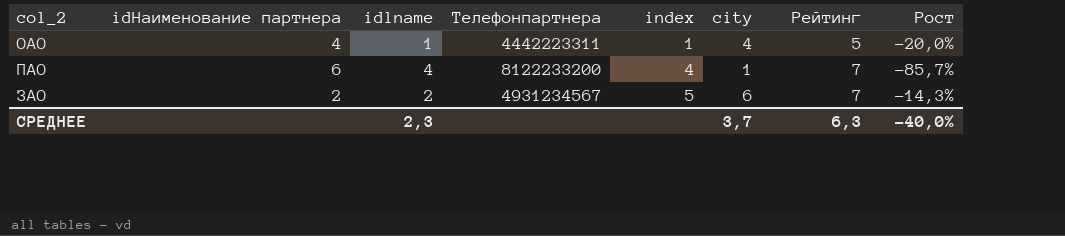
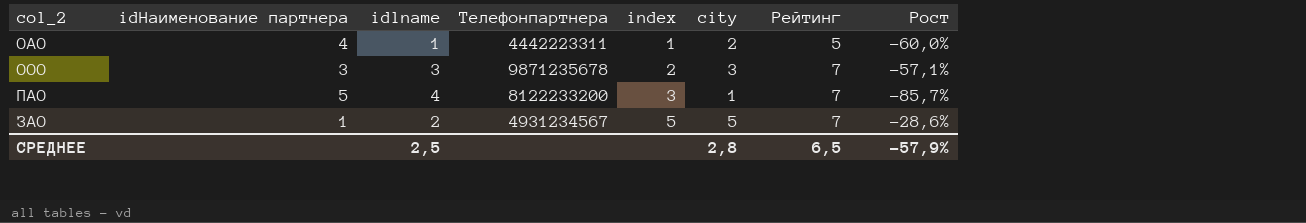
ОАО | city: 4 -> 2
ОАО | Рост: -20,0% -> -60,0%
row ООО: none -> 3 | 3 | 9871235678 | 2 | 3 | 7 | -57,1%
ПАО | idНаименование партнера: 6 -> 5
ПАО | index: 4 -> 3
ЗАО | idНаименование партнера: 2 -> 1
ЗАО | city: 6 -> 5
ЗАО | Рост: -14,3% -> -28,6%
СРЕДНЕЕ | idlname: 2,3 -> 2,5
СРЕДНЕЕ | city: 3,7 -> 2,8
СРЕДНЕЕ | Рейтинг: 6,3 -> 6,5
СРЕДНЕЕ | Рост: -40,0% -> -57,9%

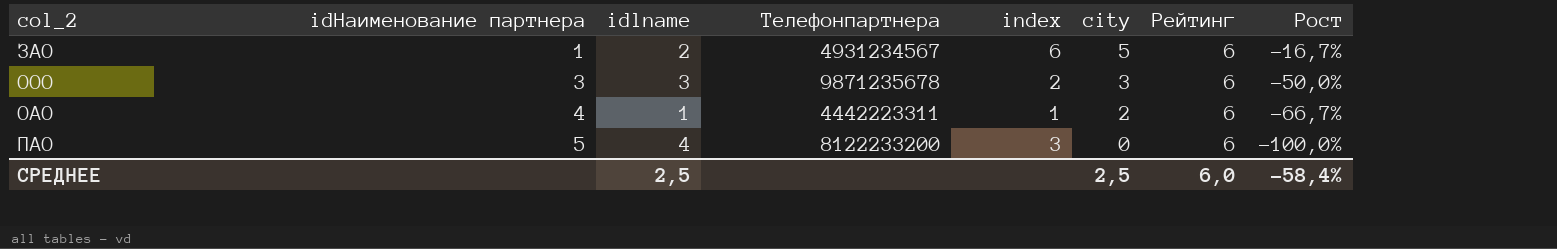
row order: index ascending -> idНаименование партнера ascending
ЗАО | index: 5 -> 6
ЗАО | Рейтинг: 7 -> 6
ЗАО | Рост: -28,6% -> -16,7%
ООО | Рейтинг: 7 -> 6
ООО | Рост: -57,1% -> -50,0%
ОАО | Рейтинг: 5 -> 6
ОАО | Рост: -60,0% -> -66,7%
ПАО | city: 1 -> 0
ПАО | Рейтинг: 7 -> 6
ПАО | Рост: -85,7% -> -100,0%
СРЕДНЕЕ | city: 2,8 -> 2,5
СРЕДНЕЕ | Рейтинг: 6,5 -> 6,0
СРЕДНЕЕ | Рост: -57,9% -> -58,4%

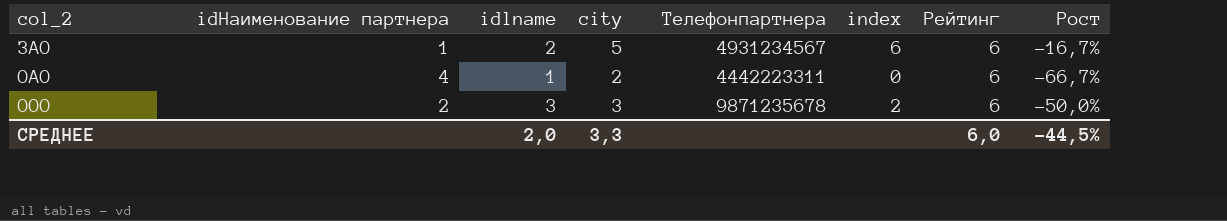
row order: idНаименование партнера ascending -> col_2 ascending
column city | position: 6 -> 4
row ПАО: 5 | 4 | 8122233200 | 3 | 0 | 6 | -100,0% -> none
ОАО | index: 1 -> 0
ООО | idНаименование партнера: 3 -> 2
СРЕДНЕЕ | idlname: 2,5 -> 2,0
СРЕДНЕЕ | city: 2,5 -> 3,3
СРЕДНЕЕ | Рост: -58,4% -> -44,5%

